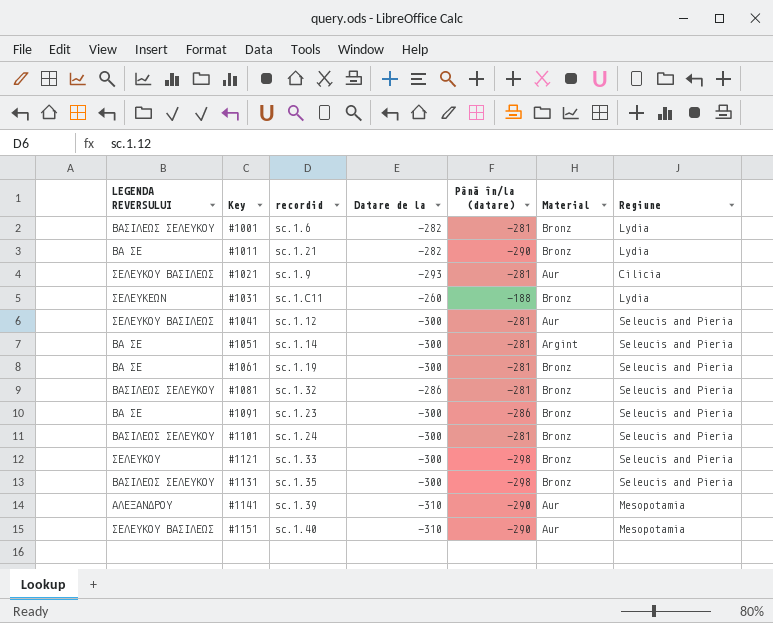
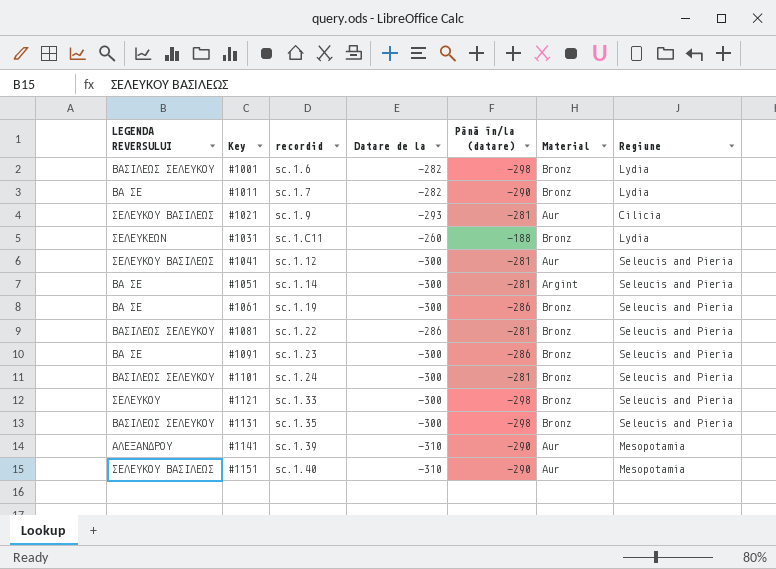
#1001 | Până în/la (datare): -281 -> -298
#1011 | recordid: sc.1.21 -> sc.1.7
#1061 | Până în/la (datare): -281 -> -286
#1081 | recordid: sc.1.32 -> sc.1.22

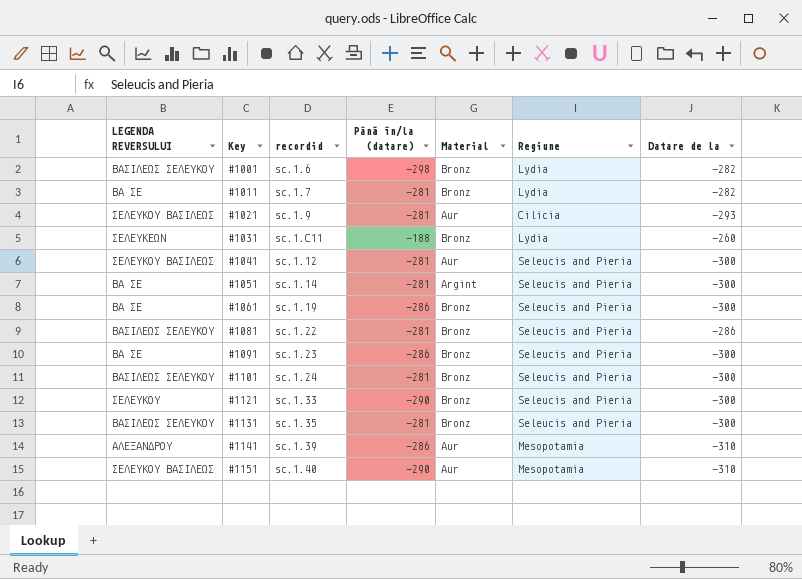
column Datare de la | position: 4 -> 7
#1011 | Până în/la (datare): -290 -> -281
#1121 | Până în/la (datare): -298 -> -290
#1131 | Până în/la (datare): -298 -> -281
#1141 | Până în/la (datare): -290 -> -286

